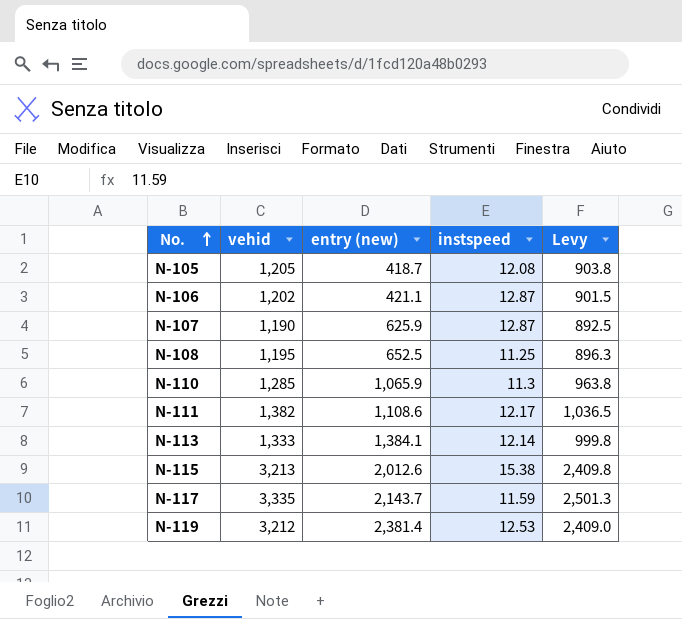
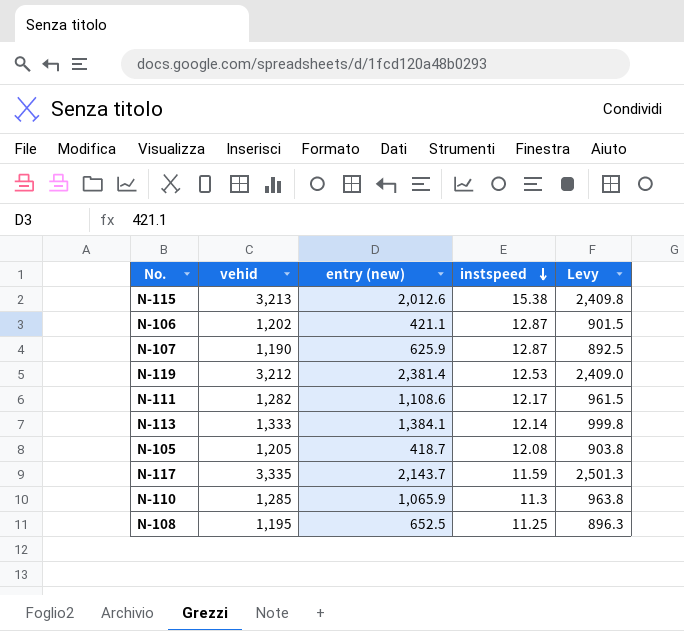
row order: No. ascending -> instspeed descending
N-111 | vehid: 1,382 -> 1,282
N-111 | Levy: 1,036.5 -> 961.5

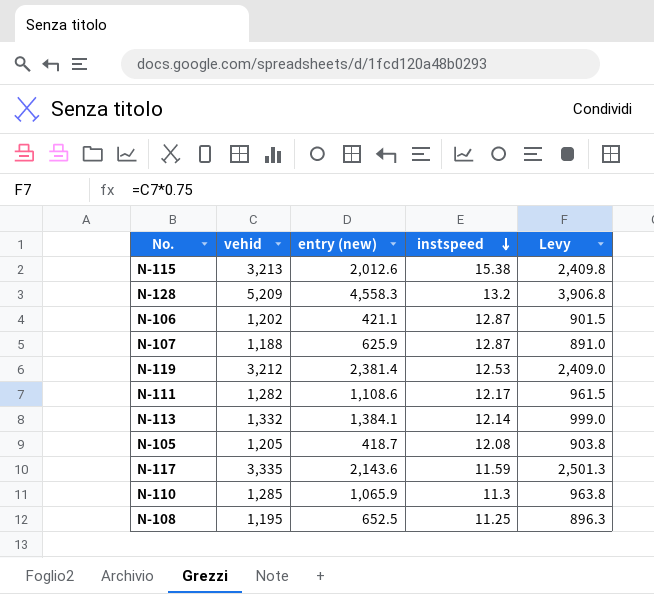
row N-128: none -> 5,209 | 4,558.3 | 13.2 | 3,906.8
N-107 | vehid: 1,190 -> 1,188
N-107 | Levy: 892.5 -> 891.0
N-113 | vehid: 1,333 -> 1,332
N-113 | Levy: 999.8 -> 999.0
N-117 | entry (new): 2,143.7 -> 2,143.6

